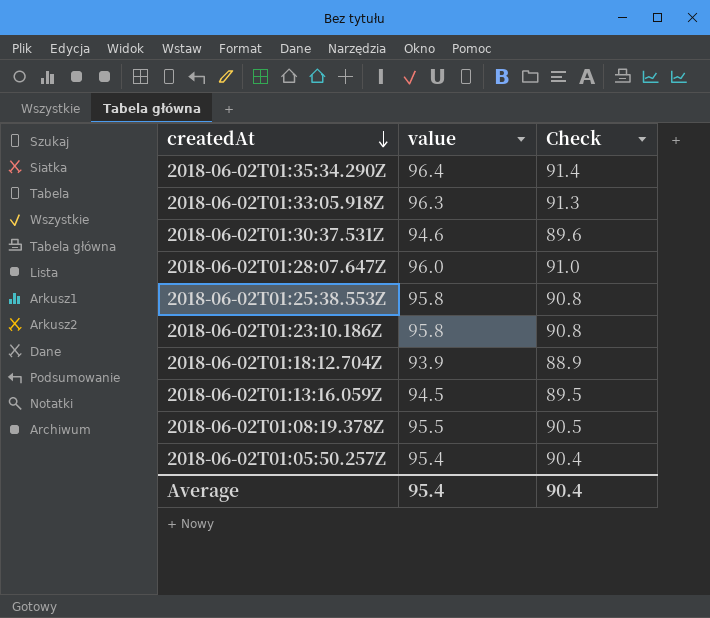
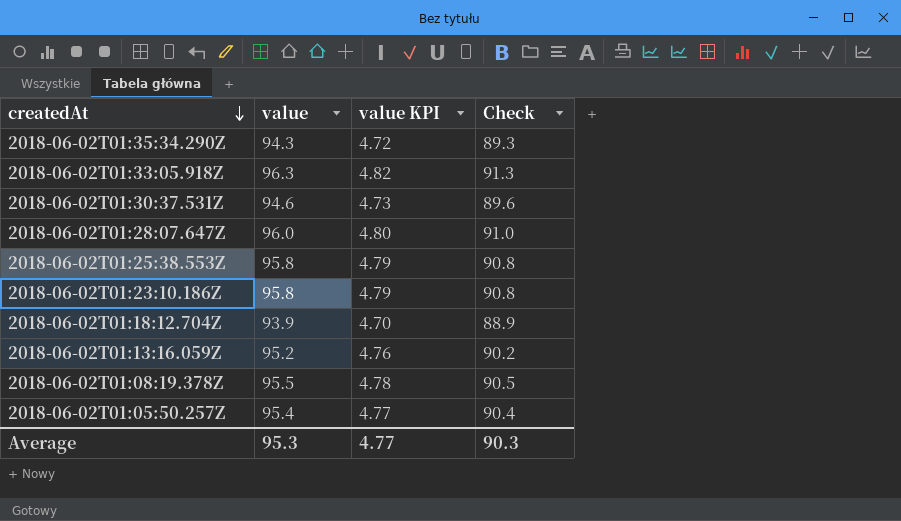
column value KPI | formula: none -> [value] * 0.05
2018-06-02T01:35:34.290Z | value: 96.4 -> 94.3
2018-06-02T01:35:34.290Z | Check: 91.4 -> 89.3
2018-06-02T01:13:16.059Z | value: 94.5 -> 95.2
2018-06-02T01:13:16.059Z | Check: 89.5 -> 90.2
Average | value: 95.4 -> 95.3
Average | Check: 90.4 -> 90.3

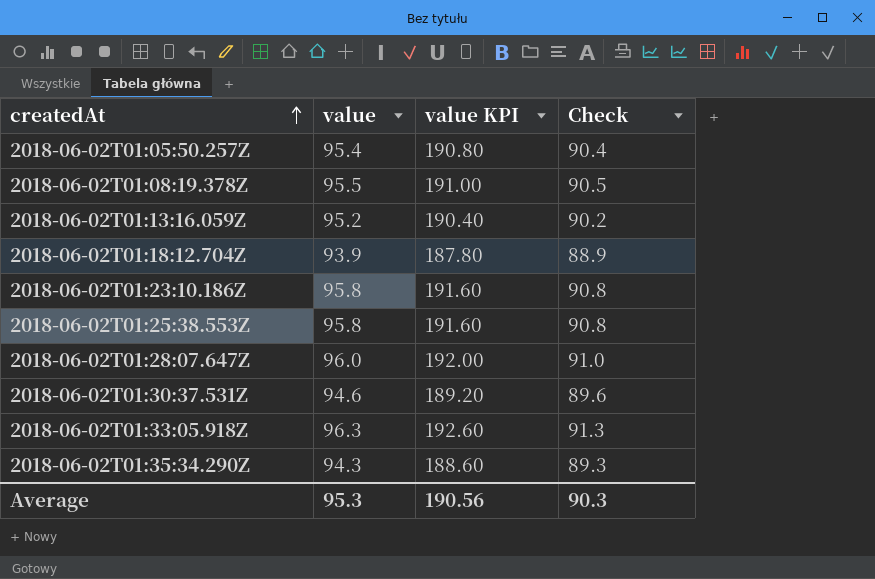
row order: createdAt descending -> createdAt ascending
column value KPI | formula: [value] * 0.05 -> [value] * 2
Average | value KPI: 4.77 -> 190.56

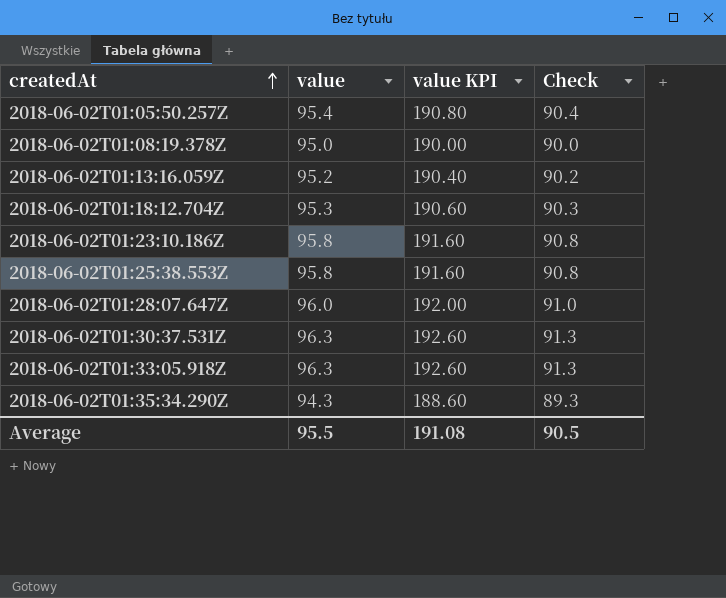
2018-06-02T01:08:19.378Z | value: 95.5 -> 95.0
2018-06-02T01:08:19.378Z | value KPI: 191.00 -> 190.00
2018-06-02T01:08:19.378Z | Check: 90.5 -> 90.0
2018-06-02T01:18:12.704Z | value: 93.9 -> 95.3
2018-06-02T01:18:12.704Z | value KPI: 187.80 -> 190.60
2018-06-02T01:18:12.704Z | Check: 88.9 -> 90.3
2018-06-02T01:30:37.531Z | value: 94.6 -> 96.3
2018-06-02T01:30:37.531Z | value KPI: 189.20 -> 192.60
2018-06-02T01:30:37.531Z | Check: 89.6 -> 91.3
Average | value: 95.3 -> 95.5
Average | value KPI: 190.56 -> 191.08
Average | Check: 90.3 -> 90.5

